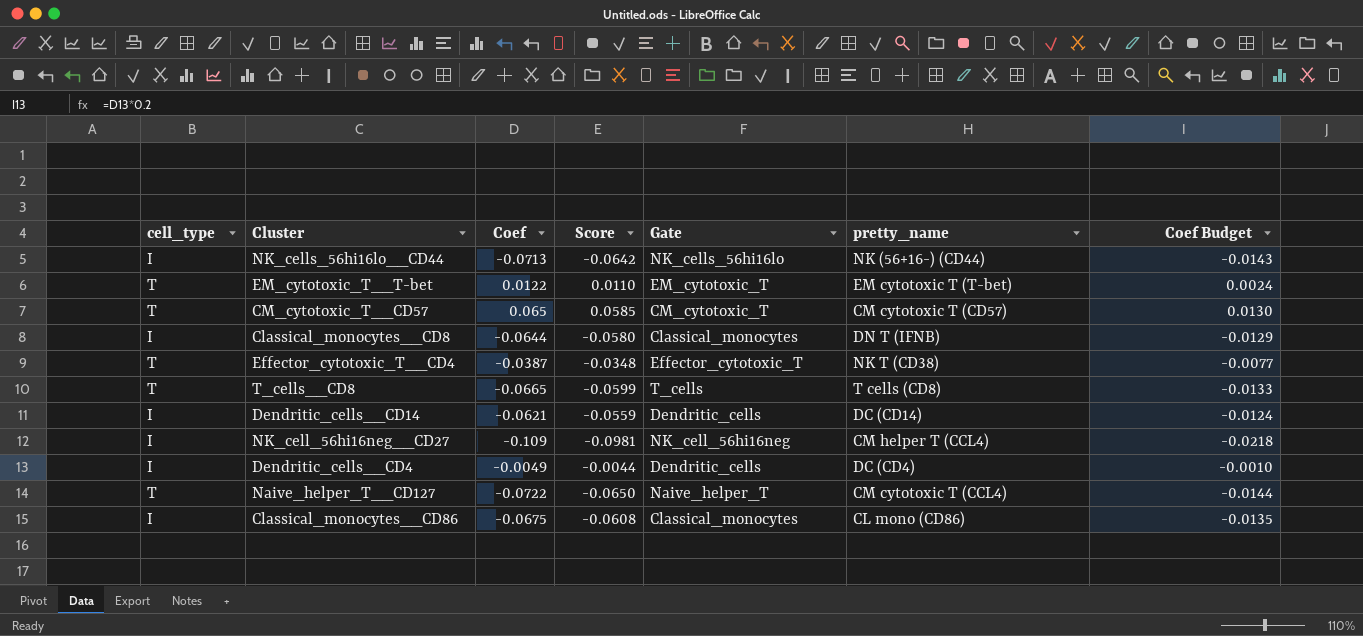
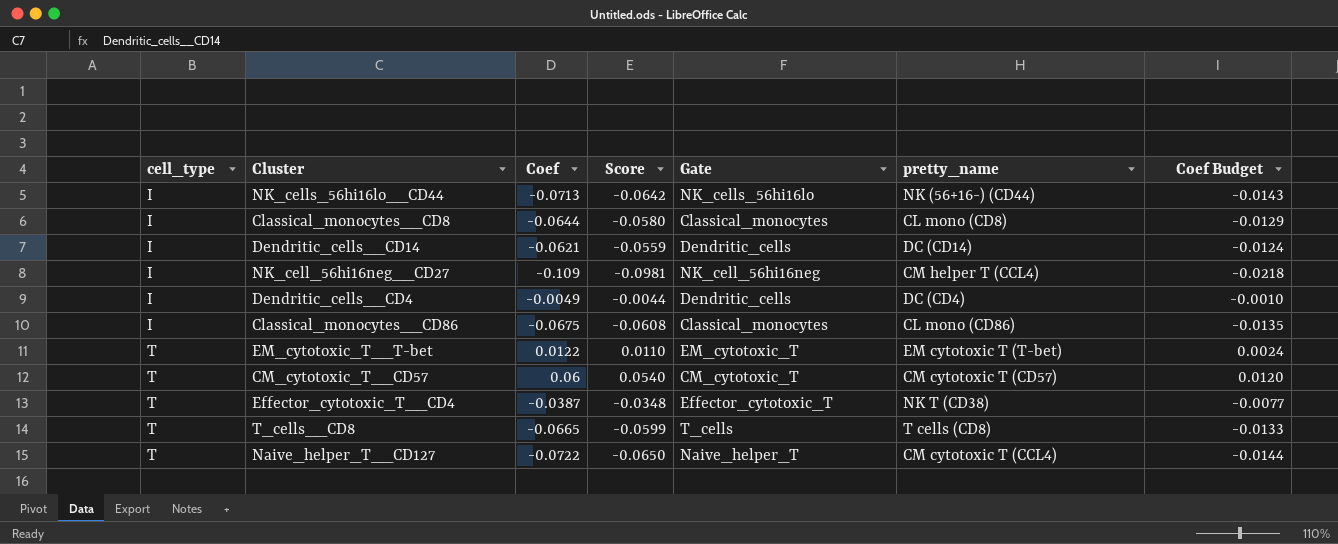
row order: none -> cell_type ascending
Classical_monocytes__CD8 | pretty_name: DN T (IFNB) -> CL mono (CD8)
CM_cytotoxic_T__CD57 | Coef: 0.065 -> 0.06
CM_cytotoxic_T__CD57 | Score: 0.0585 -> 0.0540
CM_cytotoxic_T__CD57 | Coef Budget: 0.0130 -> 0.0120

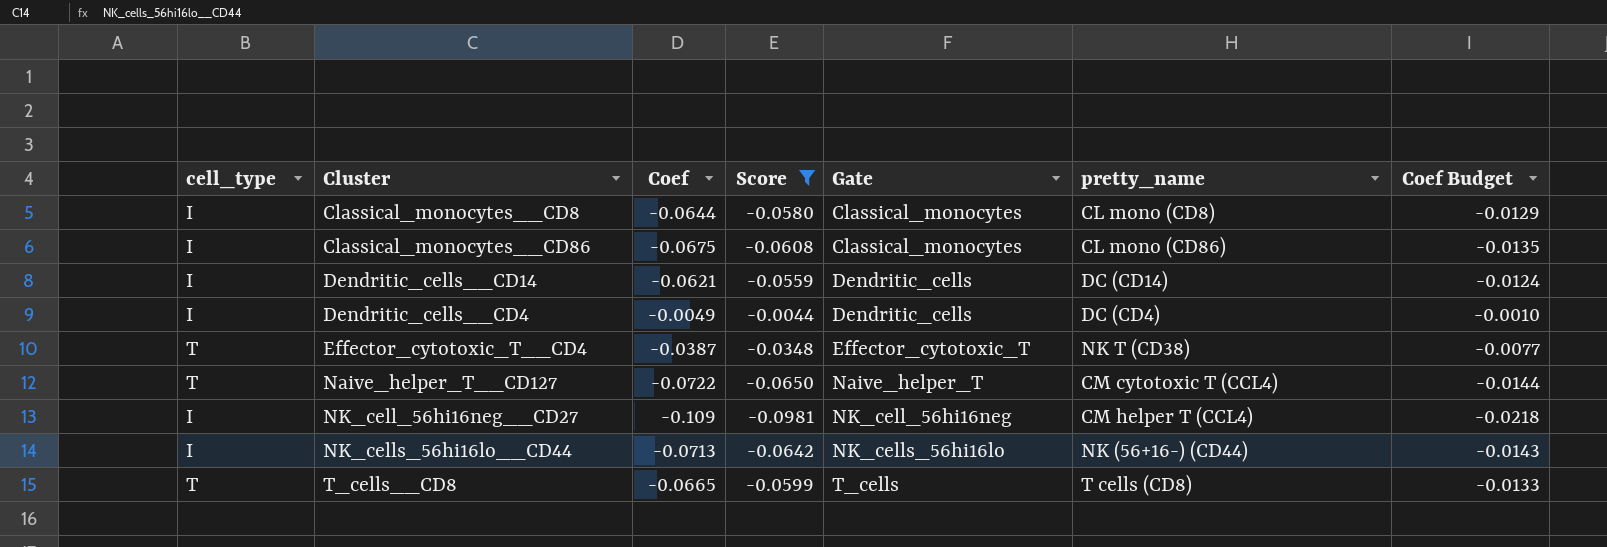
filter: none -> Score <= -0.0044
row order: cell_type ascending -> Gate ascending

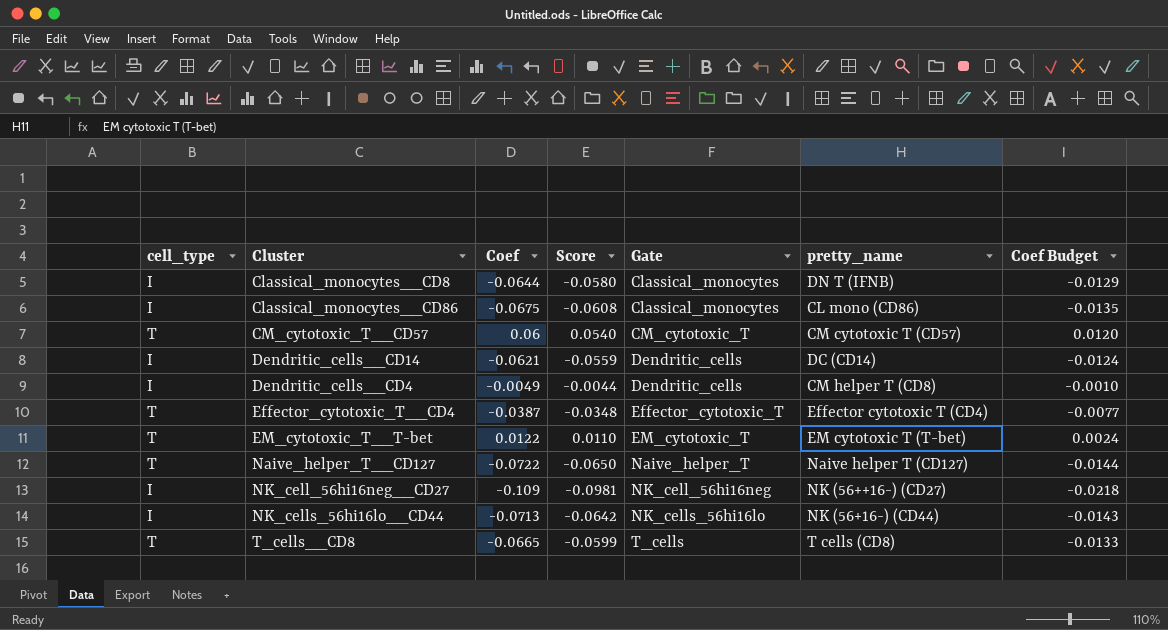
filter: Score <= -0.0044 -> none
Classical_monocytes__CD8 | pretty_name: CL mono (CD8) -> DN T (IFNB)
Dendritic_cells__CD4 | pretty_name: DC (CD4) -> CM helper T (CD8)
Effector_cytotoxic_T__CD4 | pretty_name: NK T (CD38) -> Effector cytotoxic T (CD4)
Naive_helper_T__CD127 | pretty_name: CM cytotoxic T (CCL4) -> Naive helper T (CD127)
NK_cell_56hi16neg__CD27 | pretty_name: CM helper T (CCL4) -> NK (56++16-) (CD27)

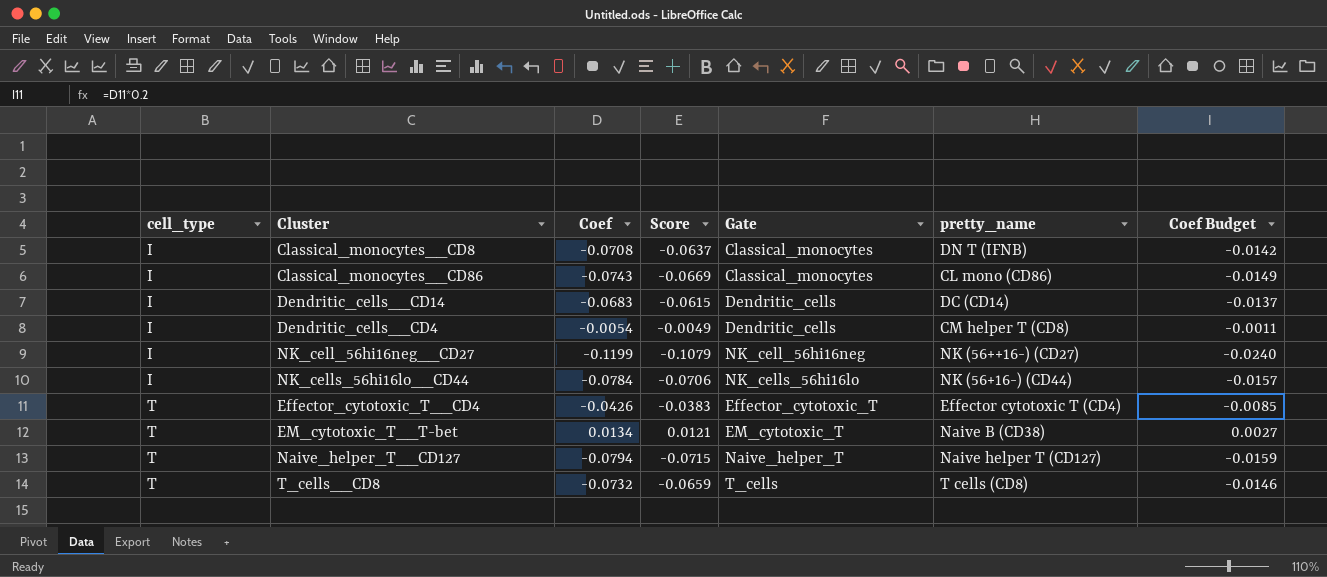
row order: Gate ascending -> cell_type ascending
row CM_cytotoxic_T__CD57: T | 0.06 | 0.0540 | CM_cytotoxic_T | CM cytotoxic T (CD57) | 0.0120 -> none
Classical_monocytes__CD8 | Coef: -0.0644 -> -0.0708
Classical_monocytes__CD8 | Score: -0.0580 -> -0.0637
Classical_monocytes__CD8 | Coef Budget: -0.0129 -> -0.0142
Classical_monocytes__CD86 | Coef: -0.0675 -> -0.0743
Classical_monocytes__CD86 | Score: -0.0608 -> -0.0669
Classical_monocytes__CD86 | Coef Budget: -0.0135 -> -0.0149
Dendritic_cells__CD14 | Coef: -0.0621 -> -0.0683
Dendritic_cells__CD14 | Score: -0.0559 -> -0.0615
Dendritic_cells__CD14 | Coef Budget: -0.0124 -> -0.0137
Dendritic_cells__CD4 | Coef: -0.0049 -> -0.0054
Dendritic_cells__CD4 | Score: -0.0044 -> -0.0049
Dendritic_cells__CD4 | Coef Budget: -0.0010 -> -0.0011
NK_cell_56hi16neg__CD27 | Coef: -0.109 -> -0.1199
NK_cell_56hi16neg__CD27 | Score: -0.0981 -> -0.1079
NK_cell_56hi16neg__CD27 | Coef Budget: -0.0218 -> -0.0240
NK_cells_56hi16lo__CD44 | Coef: -0.0713 -> -0.0784
NK_cells_56hi16lo__CD44 | Score: -0.0642 -> -0.0706
NK_cells_56hi16lo__CD44 | Coef Budget: -0.0143 -> -0.0157
Effector_cytotoxic_T__CD4 | Coef: -0.0387 -> -0.0426
Effector_cytotoxic_T__CD4 | Score: -0.0348 -> -0.0383
Effector_cytotoxic_T__CD4 | Coef Budget: -0.0077 -> -0.0085
EM_cytotoxic_T__T-bet | Coef: 0.0122 -> 0.0134
EM_cytotoxic_T__T-bet | Score: 0.0110 -> 0.0121
EM_cytotoxic_T__T-bet | pretty_name: EM cytotoxic T (T-bet) -> Naive B (CD38)
EM_cytotoxic_T__T-bet | Coef Budget: 0.0024 -> 0.0027
Naive_helper_T__CD127 | Coef: -0.0722 -> -0.0794
Naive_helper_T__CD127 | Score: -0.0650 -> -0.0715
Naive_helper_T__CD127 | Coef Budget: -0.0144 -> -0.0159
T_cells__CD8 | Coef: -0.0665 -> -0.0732
T_cells__CD8 | Score: -0.0599 -> -0.0659
T_cells__CD8 | Coef Budget: -0.0133 -> -0.0146

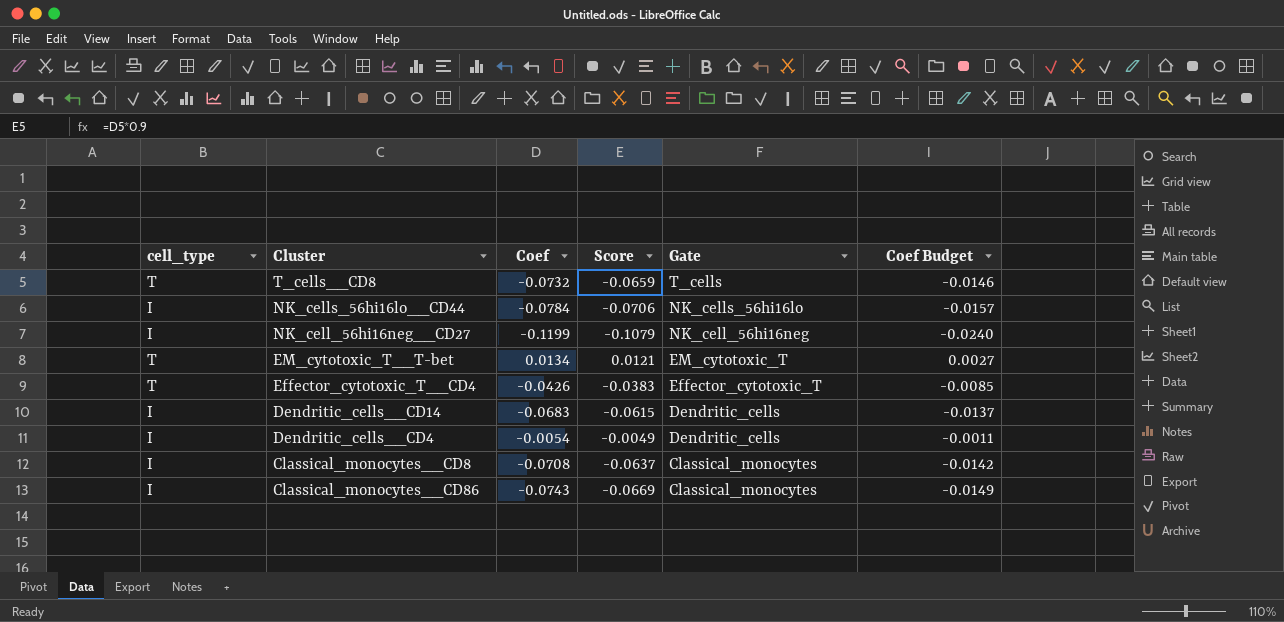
row order: cell_type ascending -> Gate descending
column pretty_name | position: 6 -> none
row Naive_helper_T__CD127: T | -0.0794 | -0.0715 | Naive_helper_T | Naive helper T (CD127) | -0.0159 -> none

